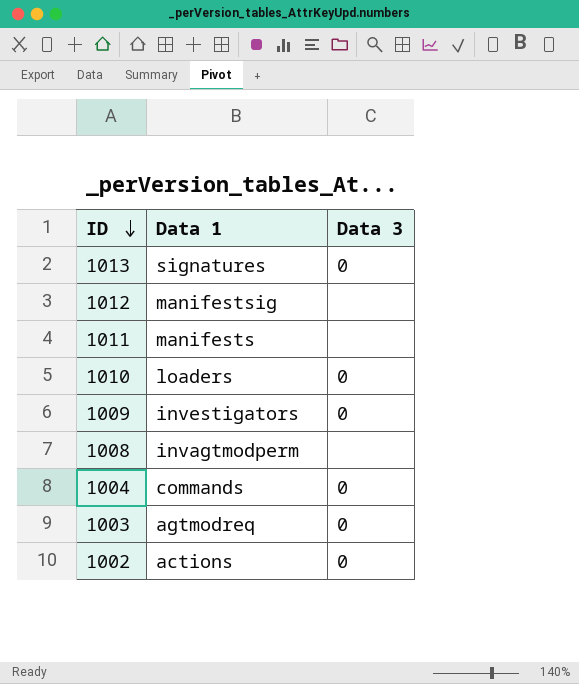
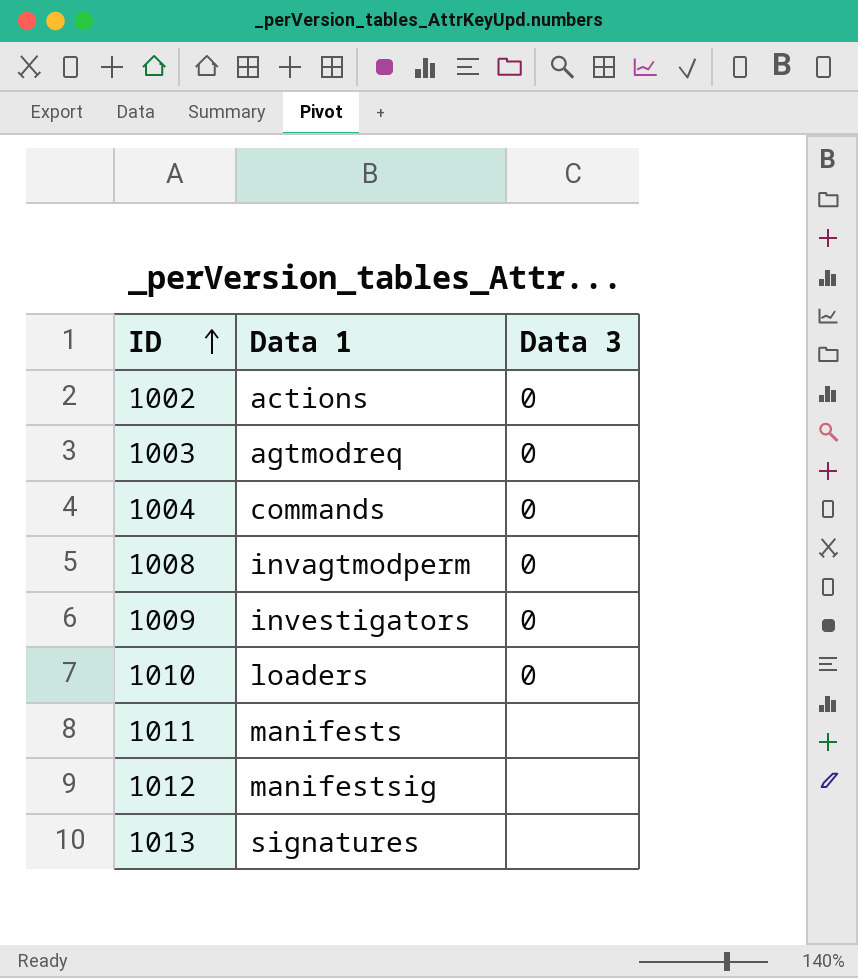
row order: ID descending -> ID ascending
1008 | Data 3: none -> 0
1013 | Data 3: 0 -> none

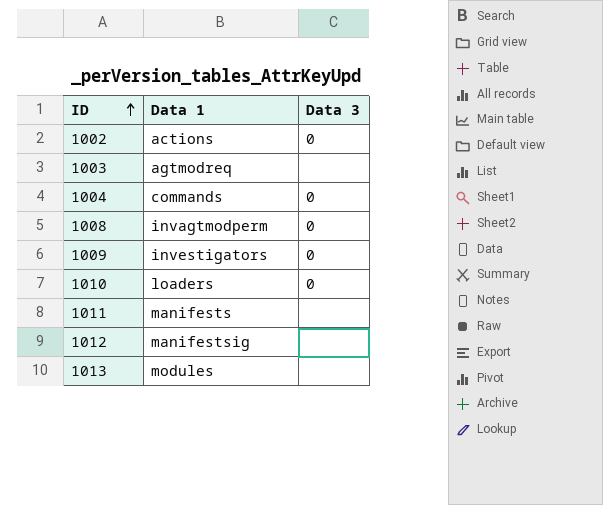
1003 | Data 3: 0 -> none
1013 | Data 1: signatures -> modules

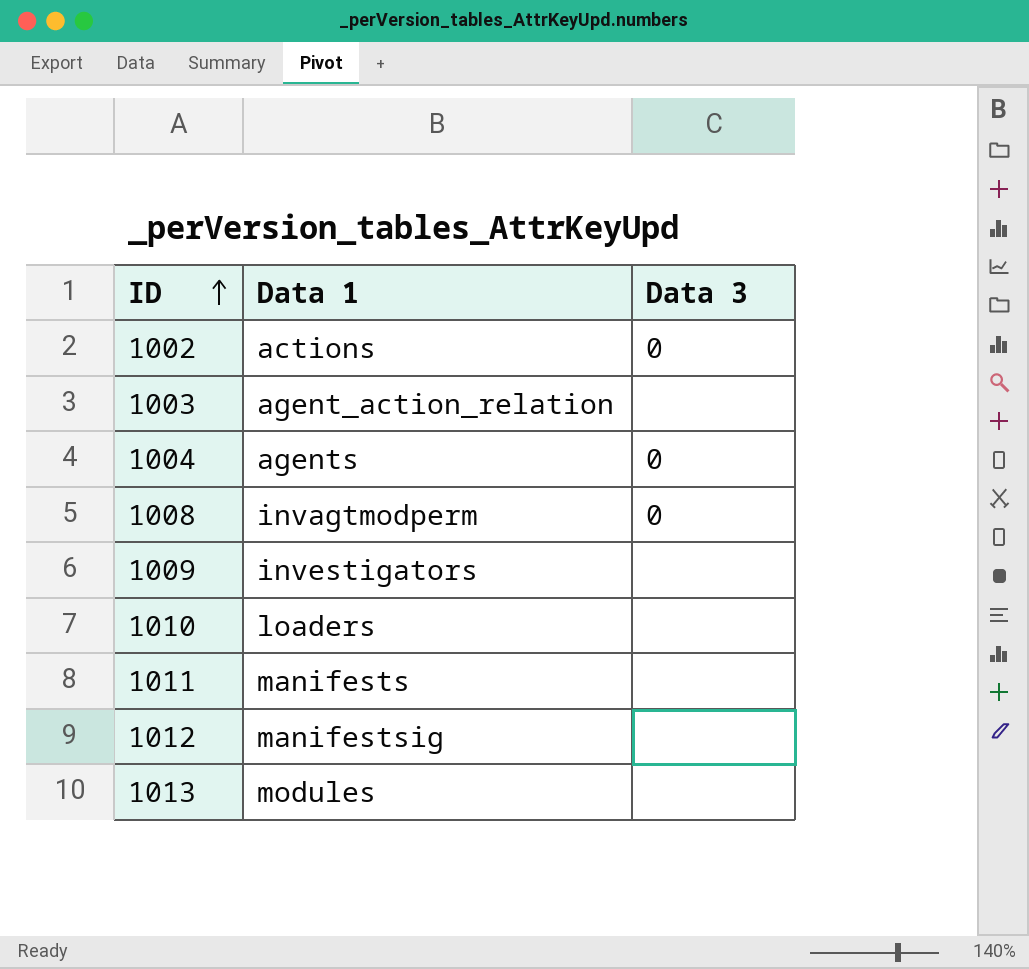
1003 | Data 1: agtmodreq -> agent_action_relation
1004 | Data 1: commands -> agents
1009 | Data 3: 0 -> none
1010 | Data 3: 0 -> none

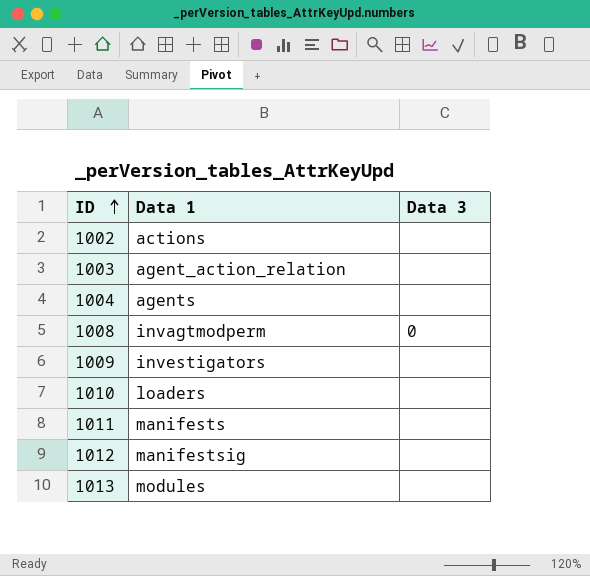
1002 | Data 3: 0 -> none
1004 | Data 3: 0 -> none

